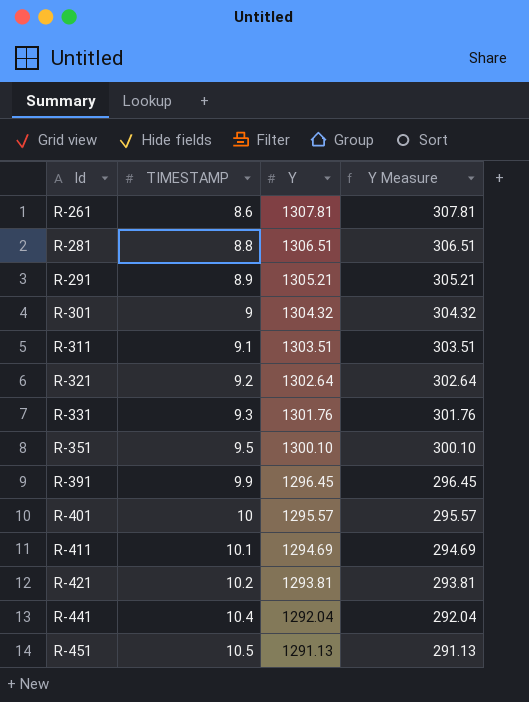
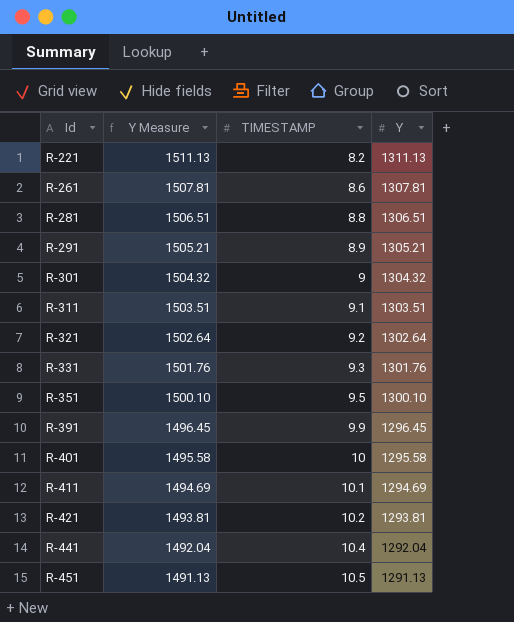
column Y Measure | formula: [Y] - 1000 -> [Y] + 200
column Y Measure | position: 4 -> 2
row R-221: none -> 1511.13 | 8.2 | 1311.13
R-401 | Y: 1295.57 -> 1295.58

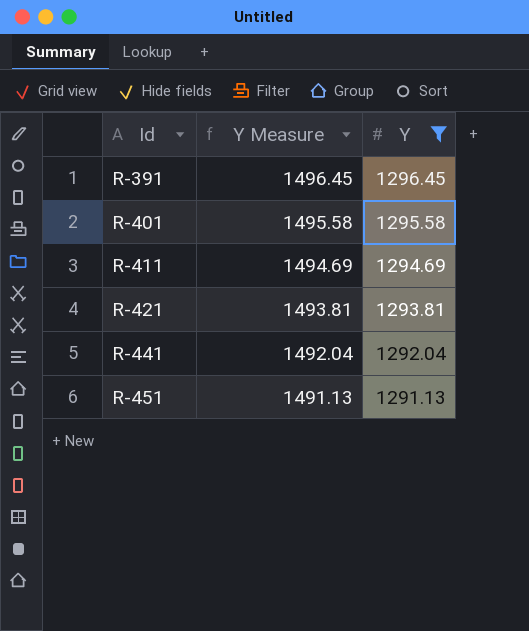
filter: none -> Y <= 1296.45
column TIMESTAMP | position: 3 -> none

